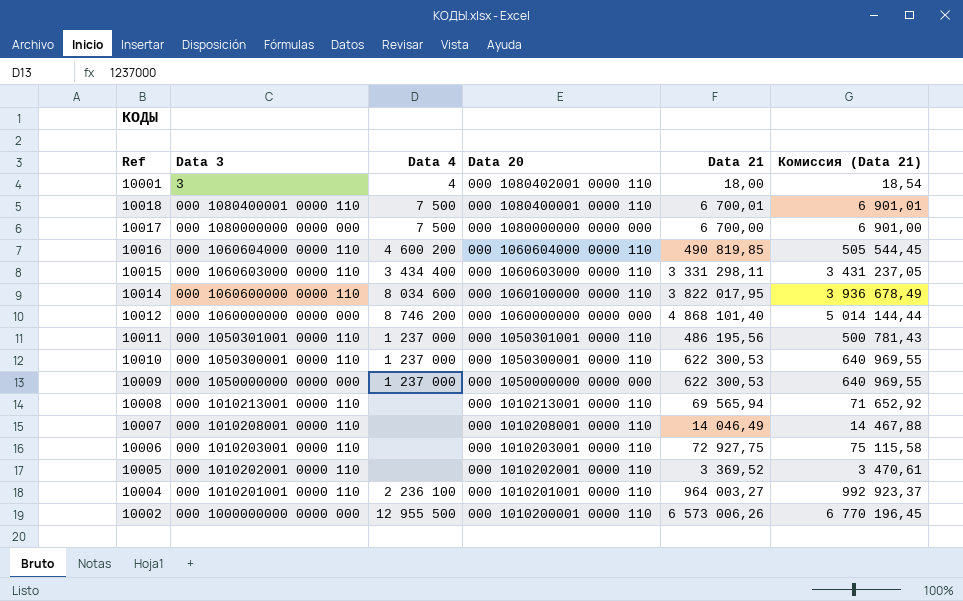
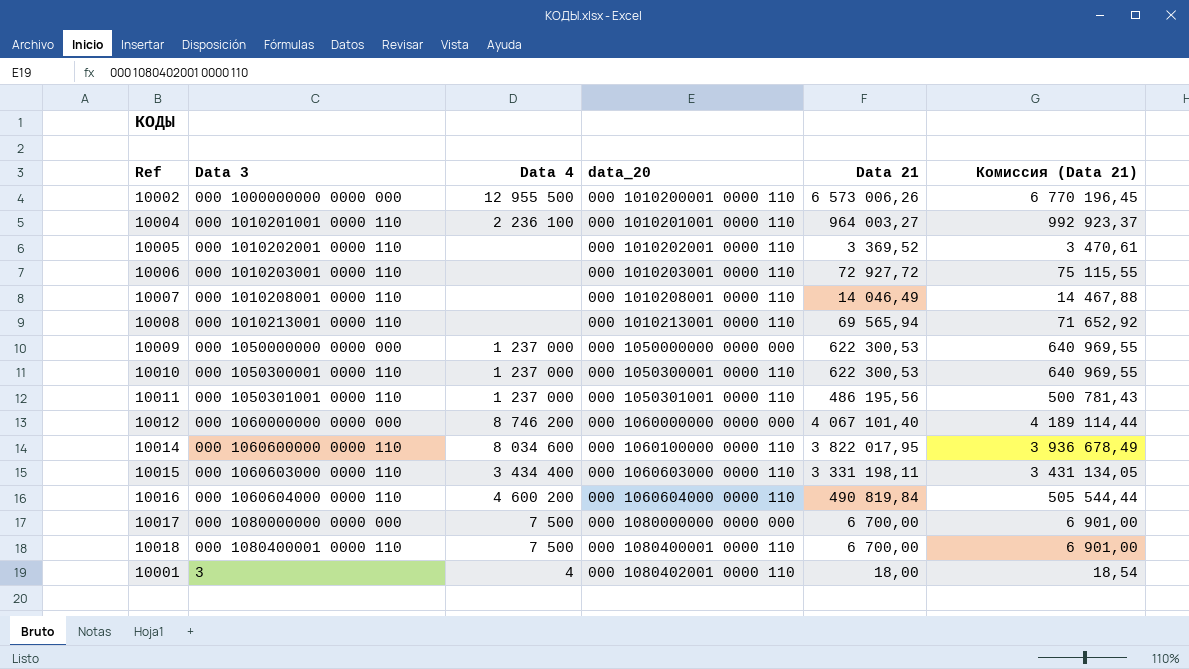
row order: Data 3 descending -> Data 3 ascending
column name: Data 20 -> data_20
10006 | Data 21: 72 927,75 -> 72 927,72
10006 | Комиссия (Data 21): 75 115,58 -> 75 115,55
10012 | Data 21: 4 868 101,40 -> 4 067 101,40
10012 | Комиссия (Data 21): 5 014 144,44 -> 4 189 114,44
10015 | Data 21: 3 331 298,11 -> 3 331 198,11
10015 | Комиссия (Data 21): 3 431 237,05 -> 3 431 134,05
10016 | Data 21: 490 819,85 -> 490 819,84
10016 | Комиссия (Data 21): 505 544,45 -> 505 544,44
10018 | Data 21: 6 700,01 -> 6 700,00
10018 | Комиссия (Data 21): 6 901,01 -> 6 901,00

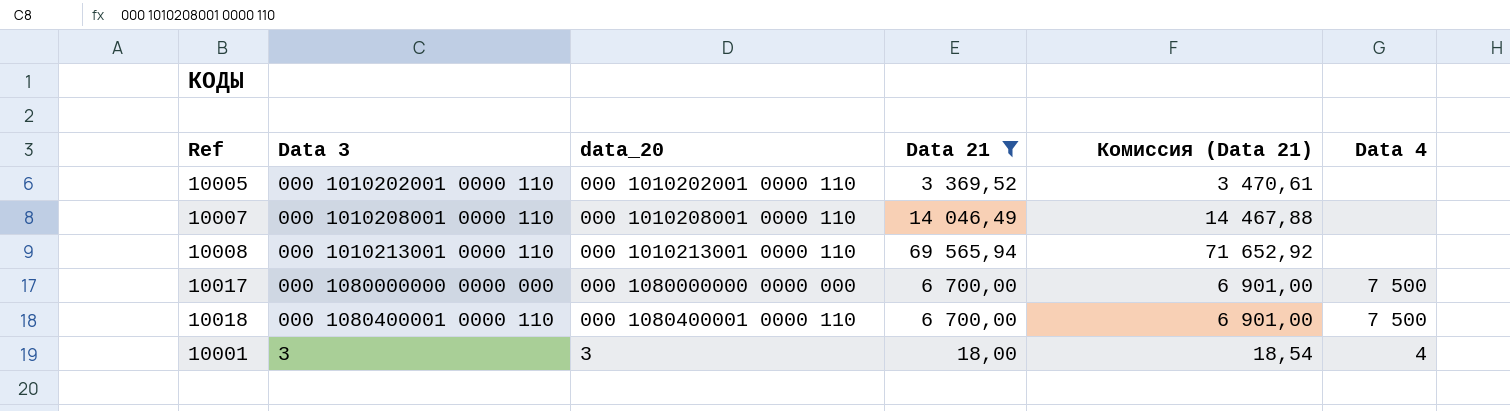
filter: none -> Data 21 <= 69 565,94
column Data 4 | position: 3 -> 6
10001 | data_20: 000 1080402001 0000 110 -> 3

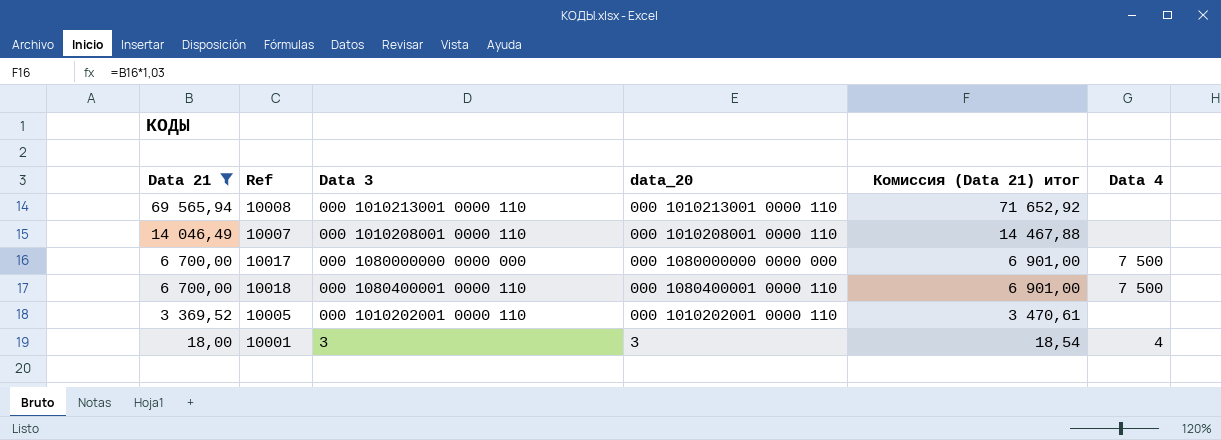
row order: Data 3 ascending -> Data 21 descending
column Data 21 | position: 4 -> 1
column name: Комиссия (Data 21) -> Комиссия (Data 21) итог

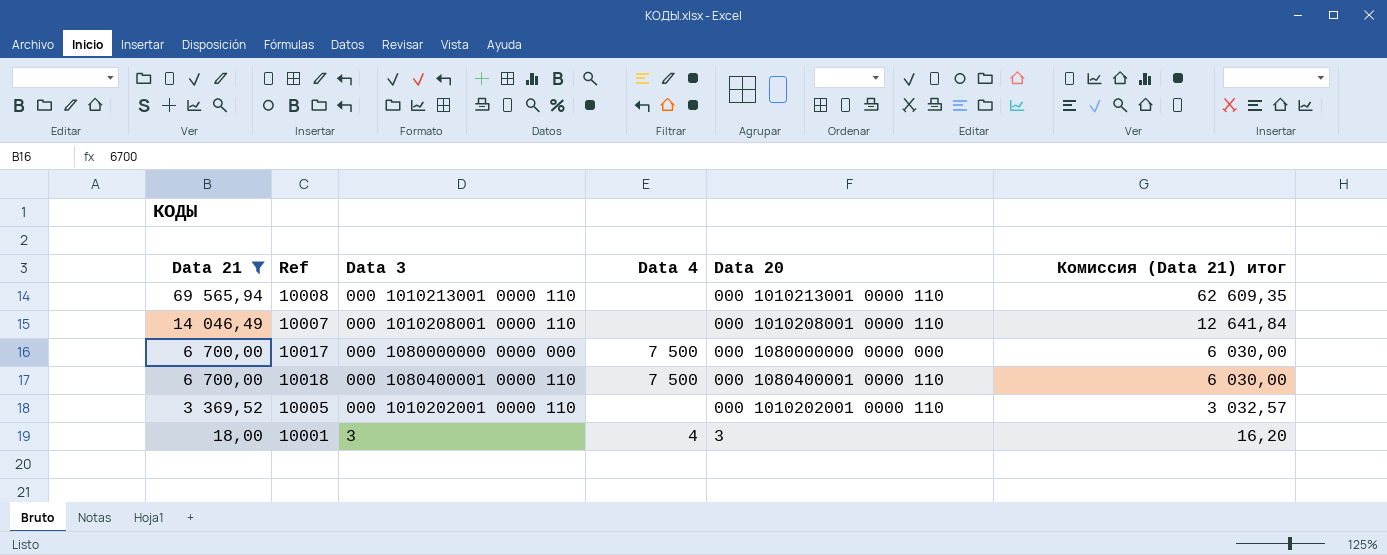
column Data 4 | position: 6 -> 4
column name: data_20 -> Data 20
column Комиссия (Data 21) итог | formula: [Data 21] * 1,03 -> [Data 21] * 0,9

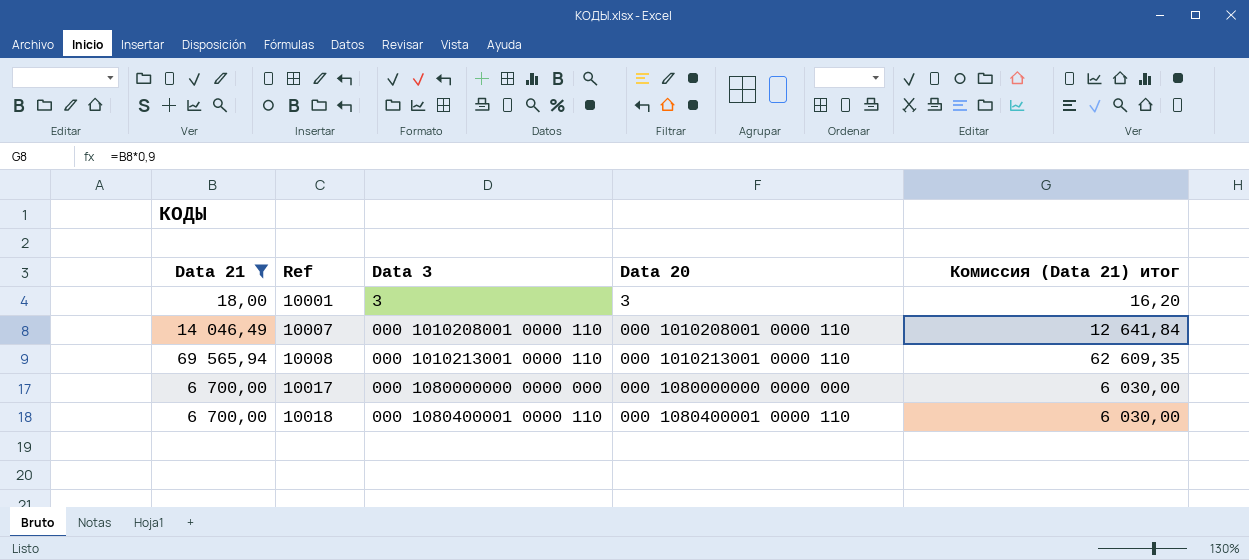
row order: Data 21 descending -> Ref ascending
column Data 4 | position: 4 -> none
row 10005: 3 369,52 | 000 1010202001 0000 110 | none | 000 1010202001 0000 110 | 3 032,57 -> none

